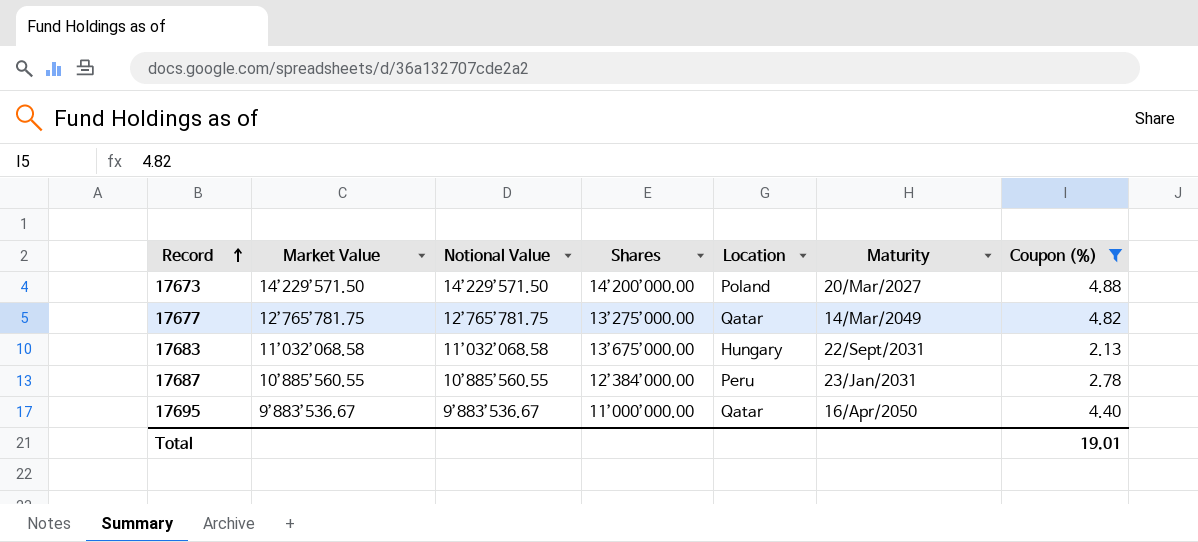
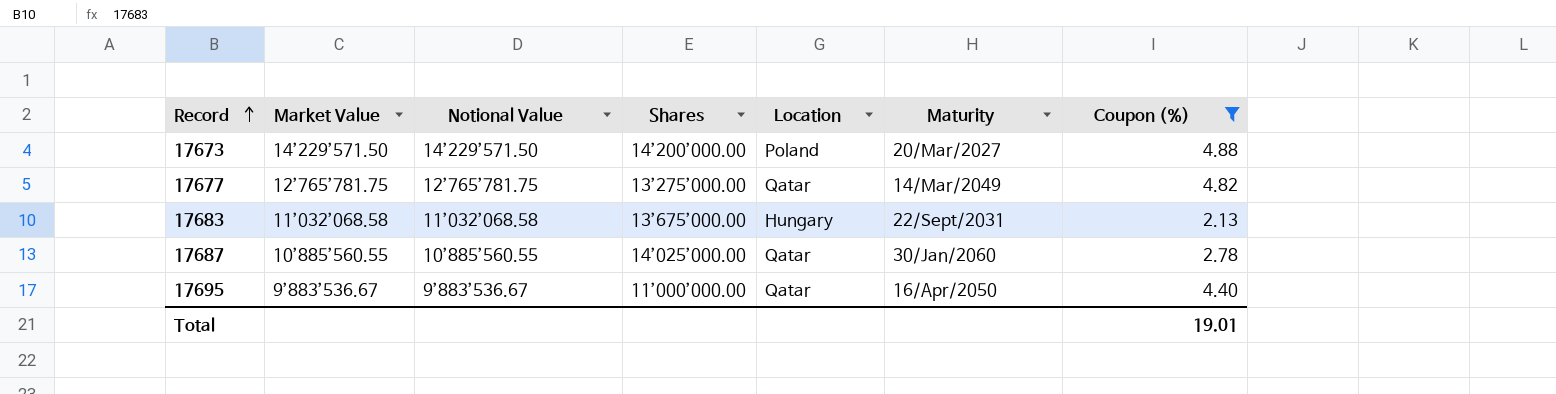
17687 | Shares: 12’384’000.00 -> 14’025’000.00
17687 | Location: Peru -> Qatar
17687 | Maturity: 23/Jan/2031 -> 30/Jan/2060

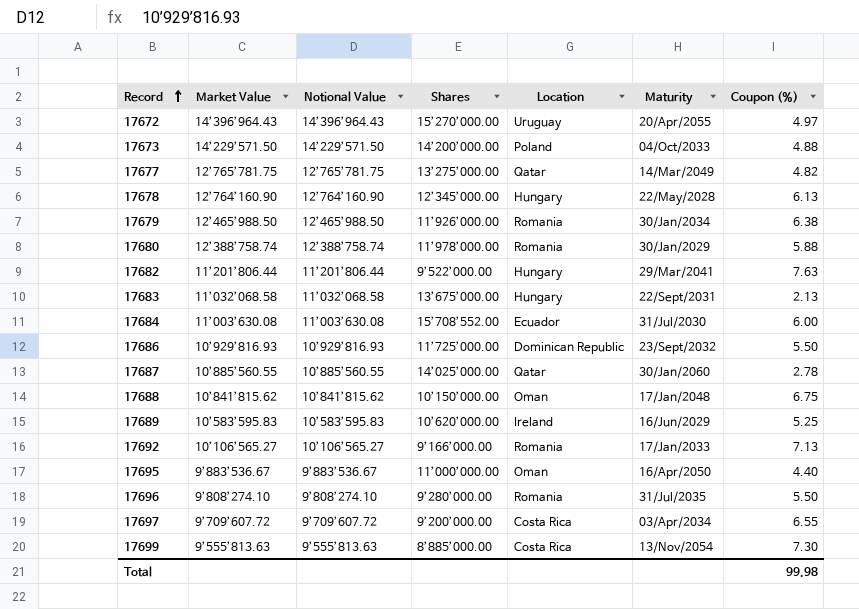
filter: Coupon (%) <= 4.88 -> none
17673 | Maturity: 20/Mar/2027 -> 04/Oct/2033
17695 | Location: Qatar -> Oman
Total | Coupon (%): 19.01 -> 99.98

